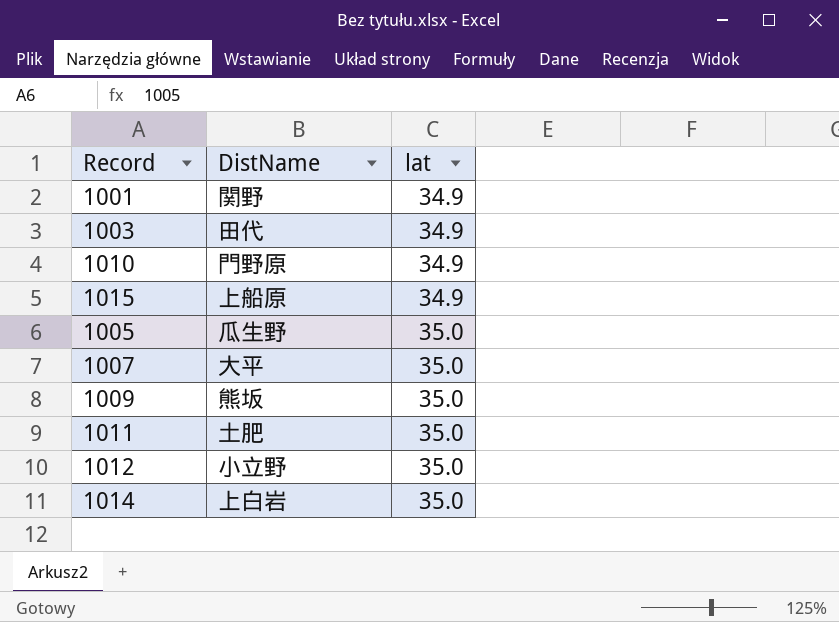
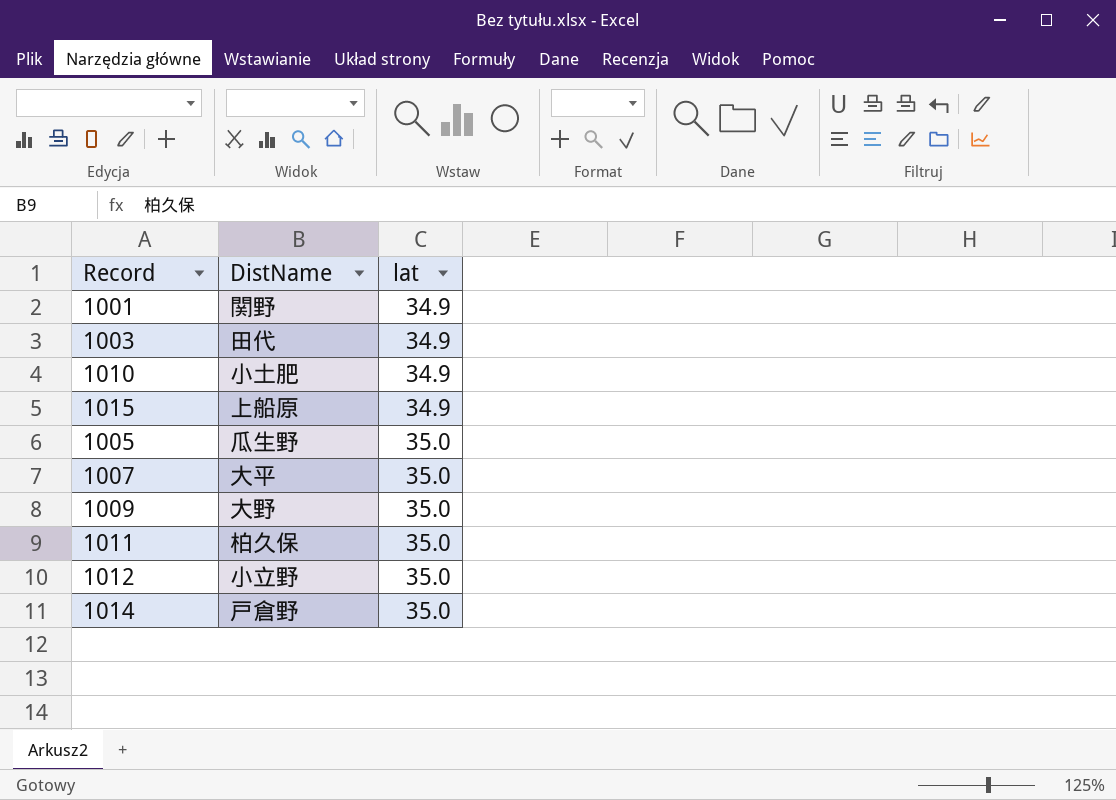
1010 | DistName: 門野原 -> 小土肥
1009 | DistName: 熊坂 -> 大野
1011 | DistName: 土肥 -> 柏久保
1014 | DistName: 上白岩 -> 戸倉野

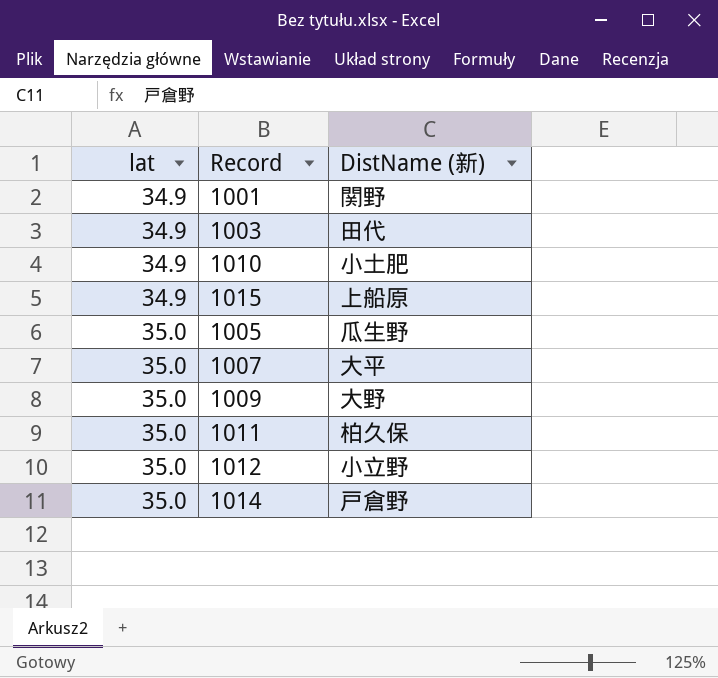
column lat | position: 3 -> 1
column name: DistName -> DistName (新)

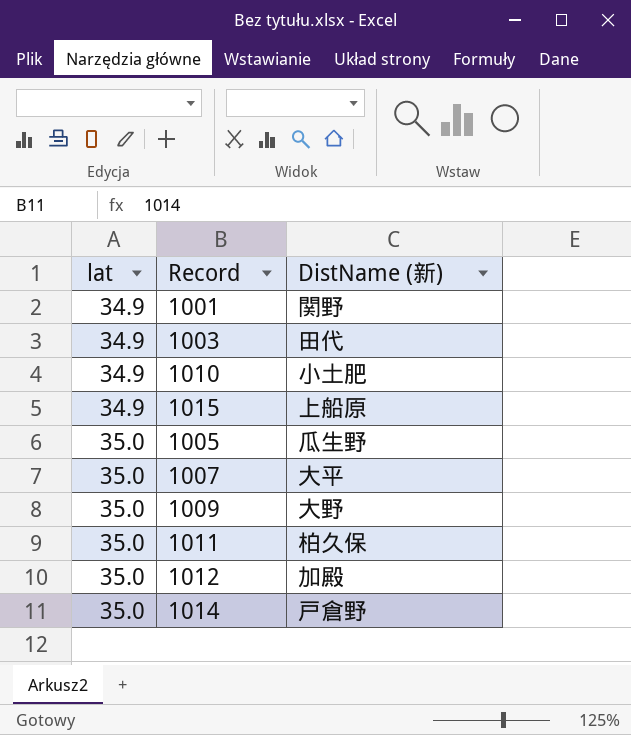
1012 | DistName (新): 小立野 -> 加殿

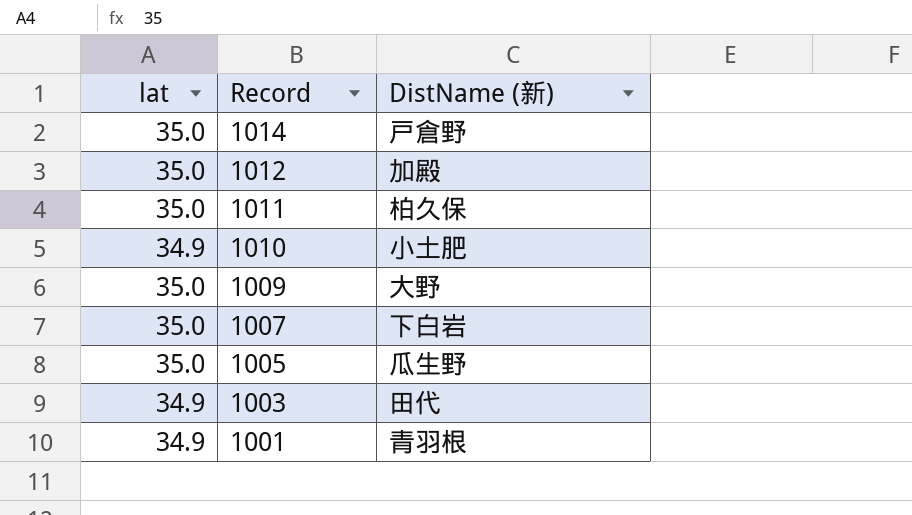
row order: lat ascending -> Record descending
row 1015: 34.9 | 上船原 -> none
1007 | DistName (新): 大平 -> 下白岩
1001 | DistName (新): 関野 -> 青羽根

